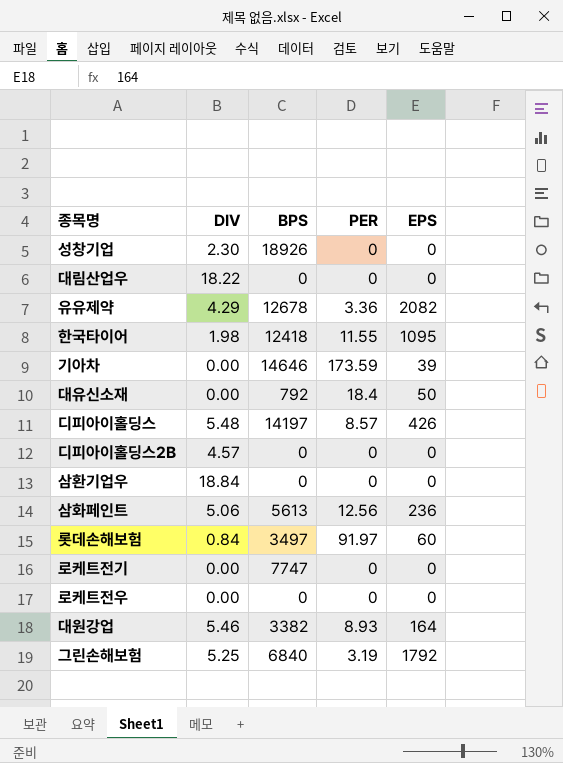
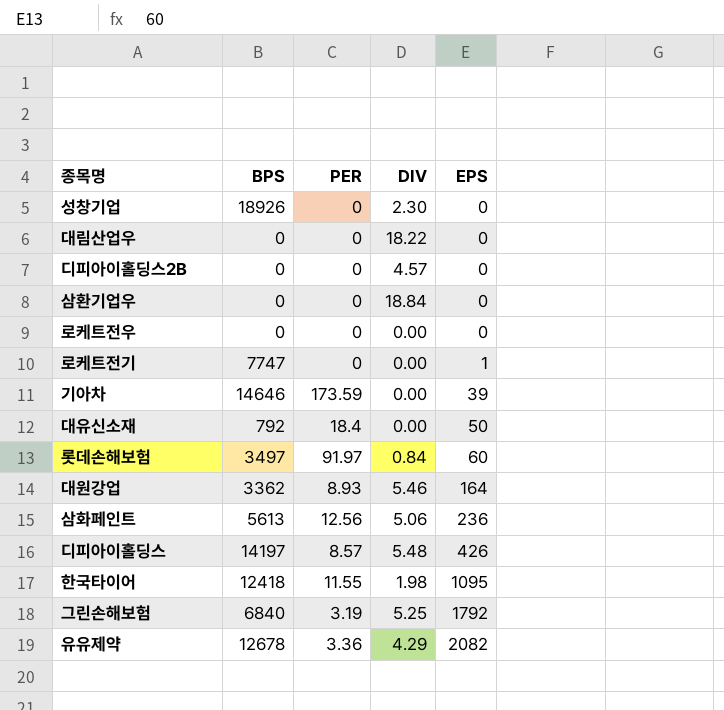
row order: none -> EPS ascending
column DIV | position: 2 -> 4
로케트전기 | EPS: 0 -> 1
대원강업 | BPS: 3382 -> 3362

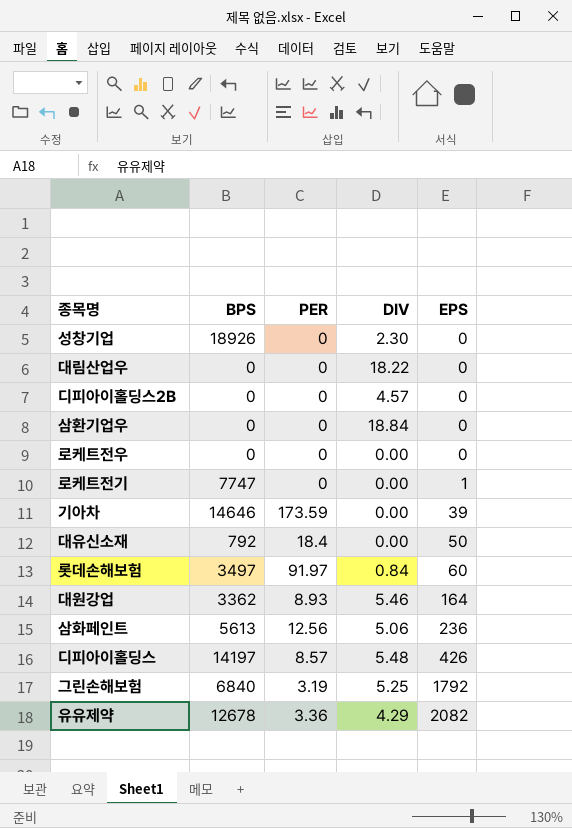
row 한국타이어: 12418 | 11.55 | 1.98 | 1095 -> none

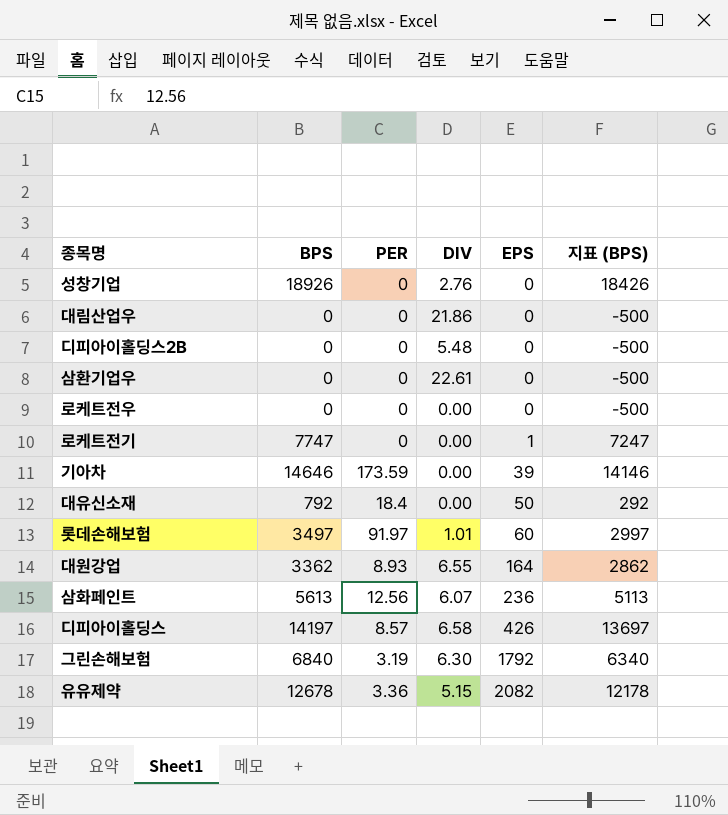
column 지표 (BPS) | formula: none -> [BPS] - 500
성창기업 | DIV: 2.30 -> 2.76
대림산업우 | DIV: 18.22 -> 21.86
디피아이홀딩스2B | DIV: 4.57 -> 5.48
삼환기업우 | DIV: 18.84 -> 22.61
롯데손해보험 | DIV: 0.84 -> 1.01
대원강업 | DIV: 5.46 -> 6.55
삼화페인트 | DIV: 5.06 -> 6.07
디피아이홀딩스 | DIV: 5.48 -> 6.58
그린손해보험 | DIV: 5.25 -> 6.30
유유제약 | DIV: 4.29 -> 5.15

